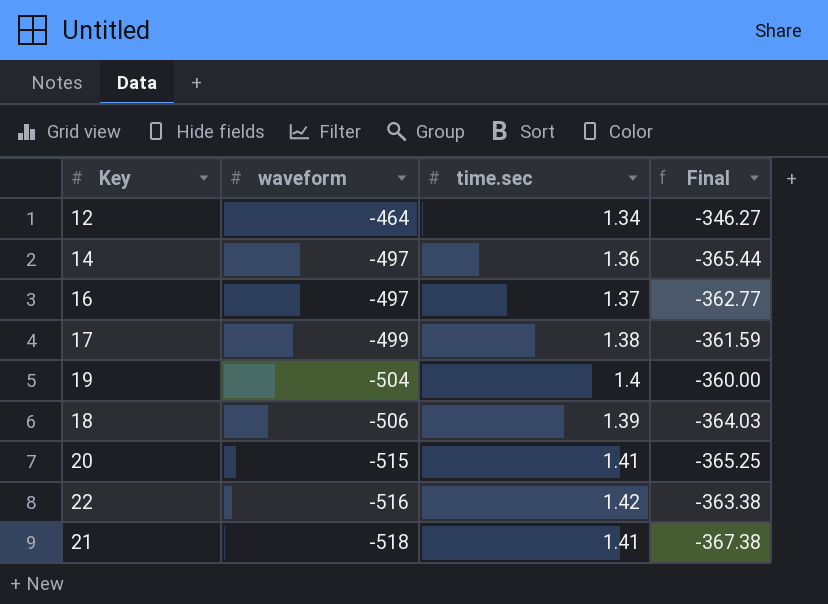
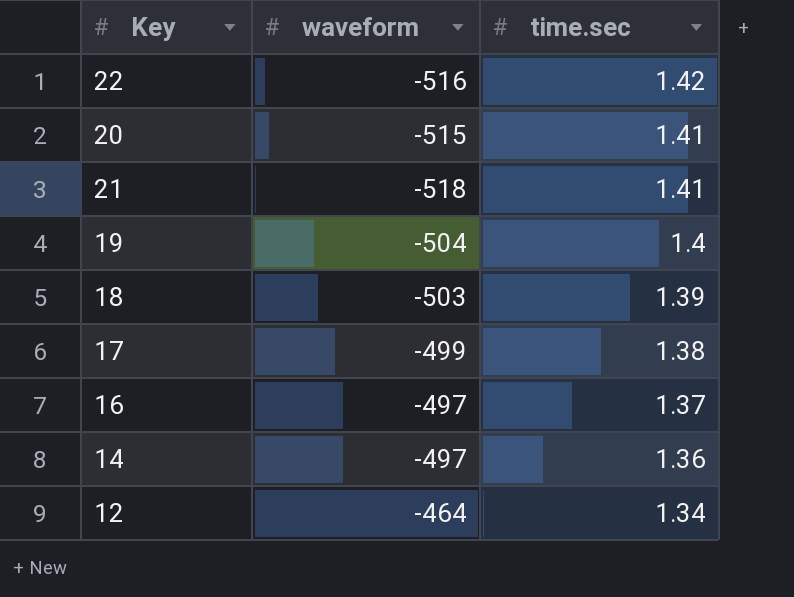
row order: waveform descending -> time.sec descending
column Final | formula: [waveform] / [time.sec] -> none
18 | waveform: -506 -> -503

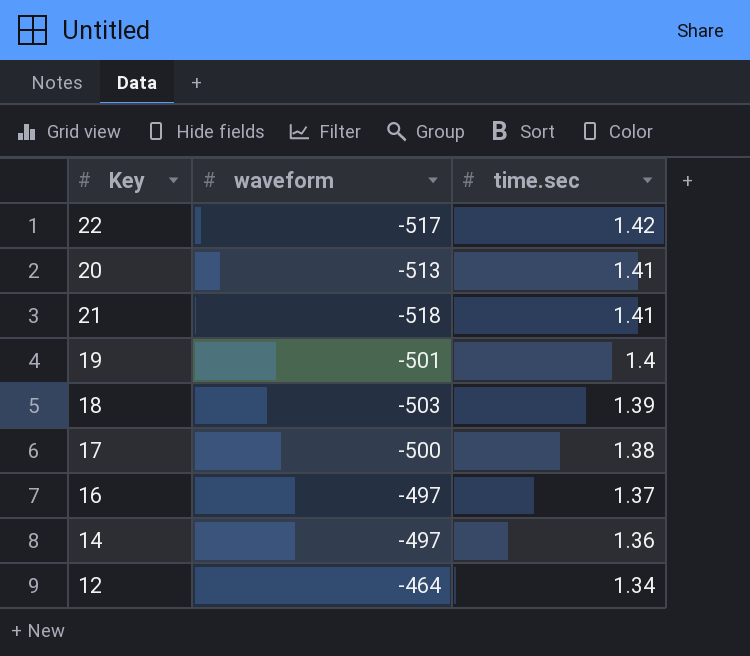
22 | waveform: -516 -> -517
20 | waveform: -515 -> -513
19 | waveform: -504 -> -501
17 | waveform: -499 -> -500

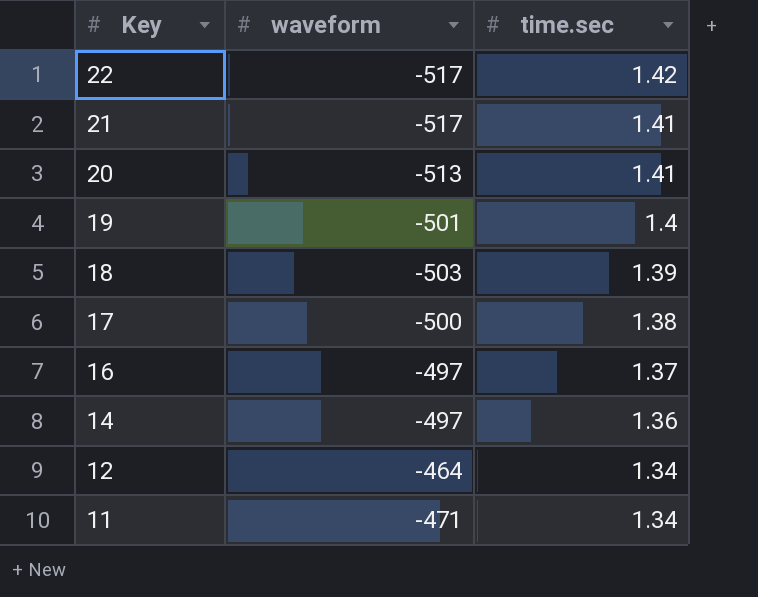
row order: time.sec descending -> Key descending
21 | waveform: -518 -> -517
row 11: none -> -471 | 1.34

